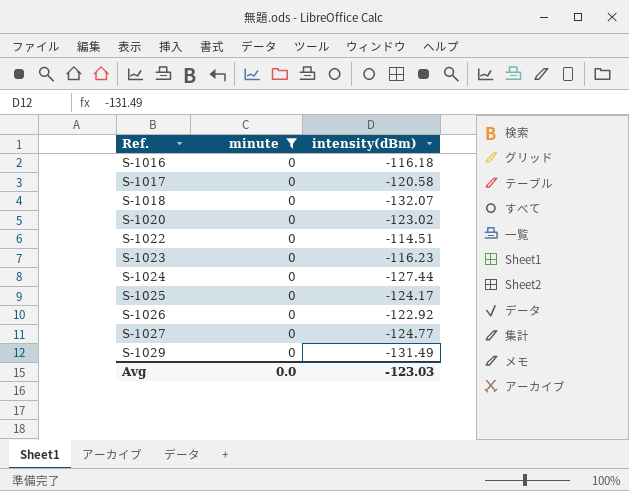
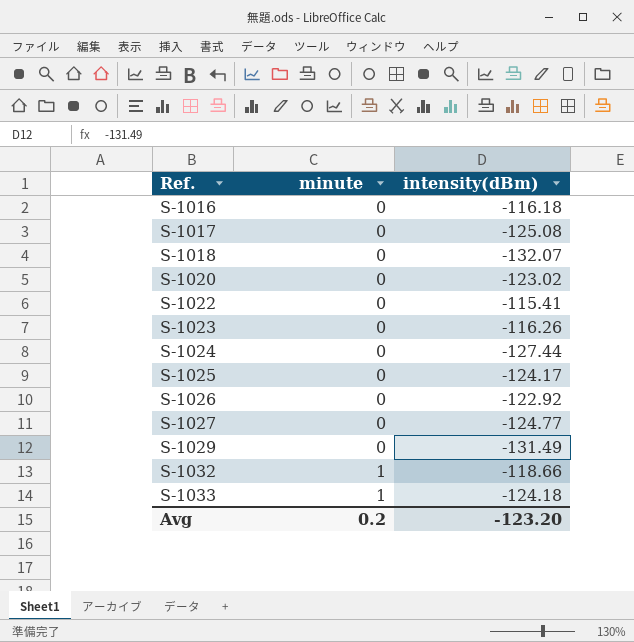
filter: minute = 0 -> none
S-1017 | intensity(dBm): -120.58 -> -125.08
S-1022 | intensity(dBm): -114.51 -> -115.41
S-1023 | intensity(dBm): -116.23 -> -116.26
Avg | minute: 0.0 -> 0.2
Avg | intensity(dBm): -123.03 -> -123.20

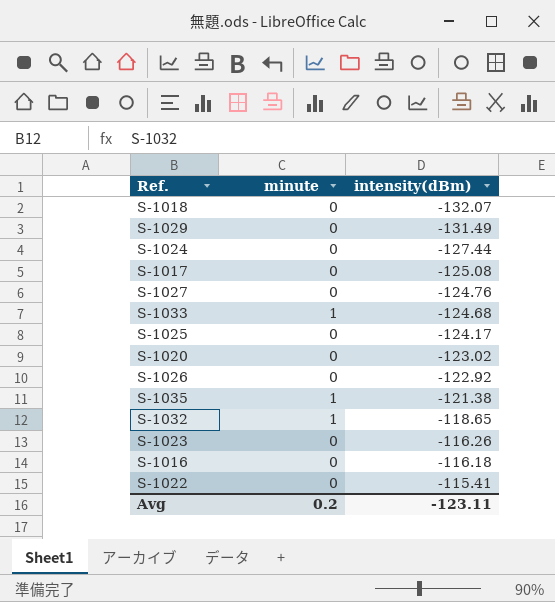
row order: Ref. ascending -> intensity(dBm) ascending
S-1027 | intensity(dBm): -124.77 -> -124.76
S-1033 | intensity(dBm): -124.18 -> -124.68
row S-1035: none -> 1 | -121.38
S-1032 | intensity(dBm): -118.66 -> -118.65
Avg | intensity(dBm): -123.20 -> -123.11

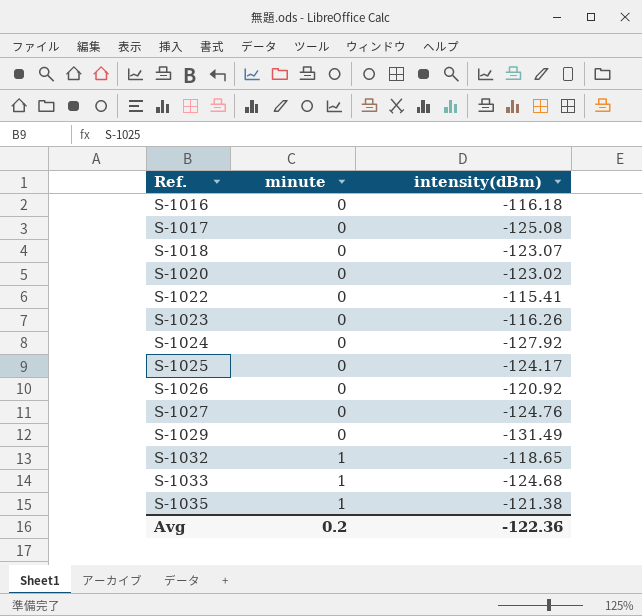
row order: intensity(dBm) ascending -> Ref. ascending
S-1018 | intensity(dBm): -132.07 -> -123.07
S-1024 | intensity(dBm): -127.44 -> -127.92
S-1026 | intensity(dBm): -122.92 -> -120.92
Avg | intensity(dBm): -123.11 -> -122.36

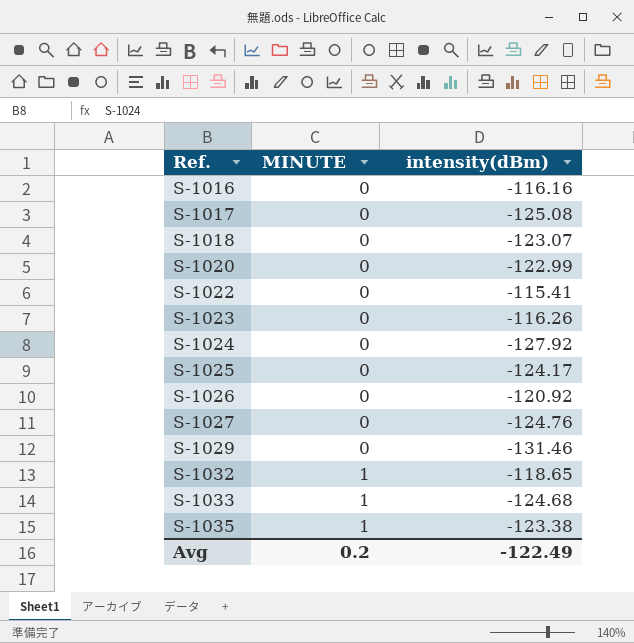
column name: minute -> MINUTE
S-1016 | intensity(dBm): -116.18 -> -116.16
S-1020 | intensity(dBm): -123.02 -> -122.99
S-1029 | intensity(dBm): -131.49 -> -131.46
S-1035 | intensity(dBm): -121.38 -> -123.38
Avg | intensity(dBm): -122.36 -> -122.49

